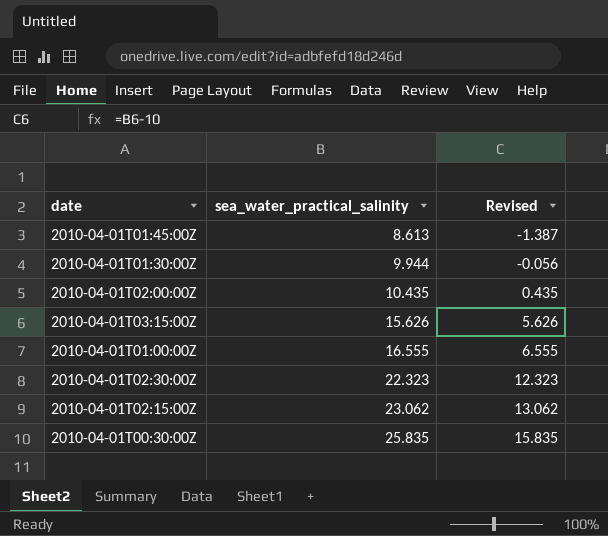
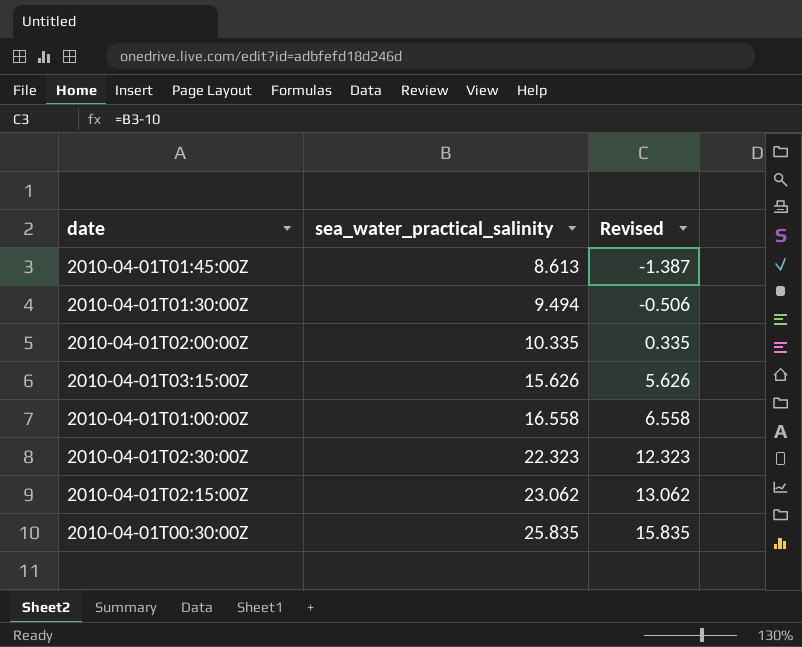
2010-04-01T01:30:00Z | sea_water_practical_salinity: 9.944 -> 9.494
2010-04-01T01:30:00Z | Revised: -0.056 -> -0.506
2010-04-01T02:00:00Z | sea_water_practical_salinity: 10.435 -> 10.335
2010-04-01T02:00:00Z | Revised: 0.435 -> 0.335
2010-04-01T01:00:00Z | sea_water_practical_salinity: 16.555 -> 16.558
2010-04-01T01:00:00Z | Revised: 6.555 -> 6.558

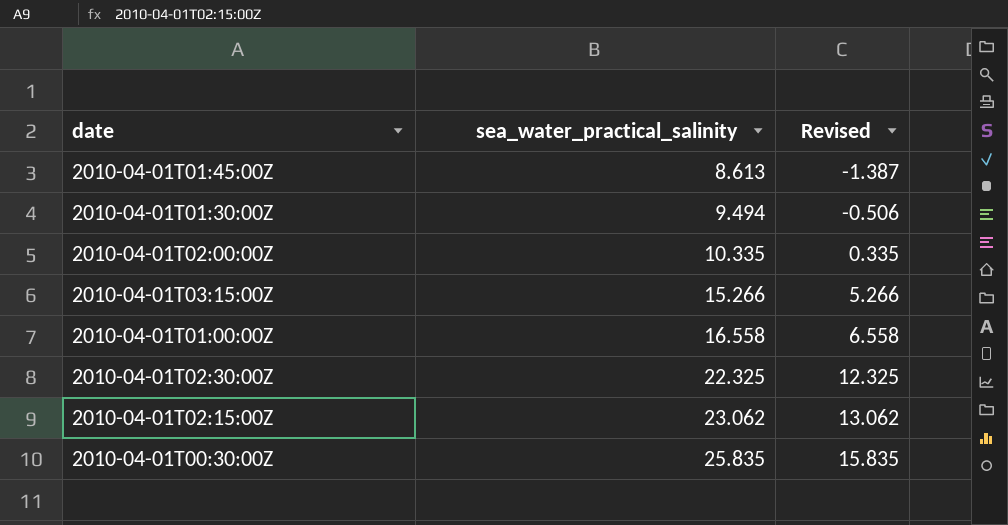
2010-04-01T03:15:00Z | sea_water_practical_salinity: 15.626 -> 15.266
2010-04-01T03:15:00Z | Revised: 5.626 -> 5.266
2010-04-01T02:30:00Z | sea_water_practical_salinity: 22.323 -> 22.325
2010-04-01T02:30:00Z | Revised: 12.323 -> 12.325

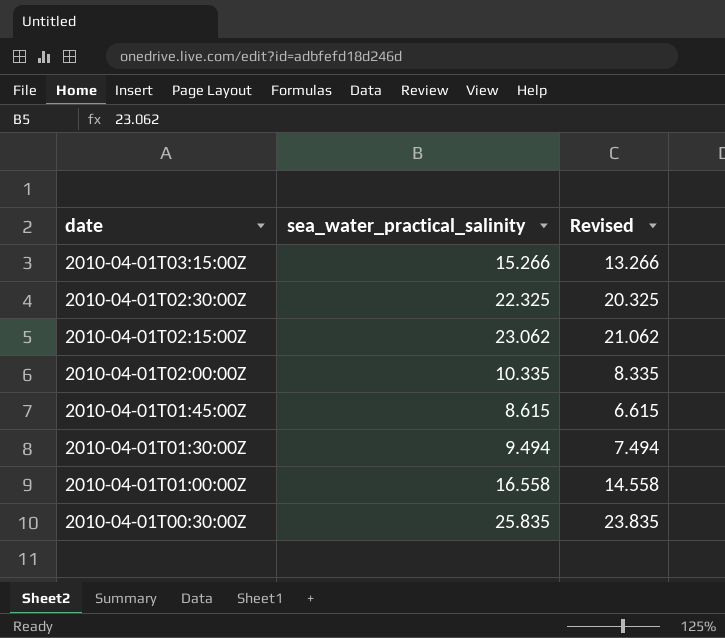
row order: sea_water_practical_salinity ascending -> date descending
column Revised | formula: [sea_water_practical_salinity] - 10 -> [sea_water_practical_salinity] - 2
2010-04-01T01:45:00Z | sea_water_practical_salinity: 8.613 -> 8.615

